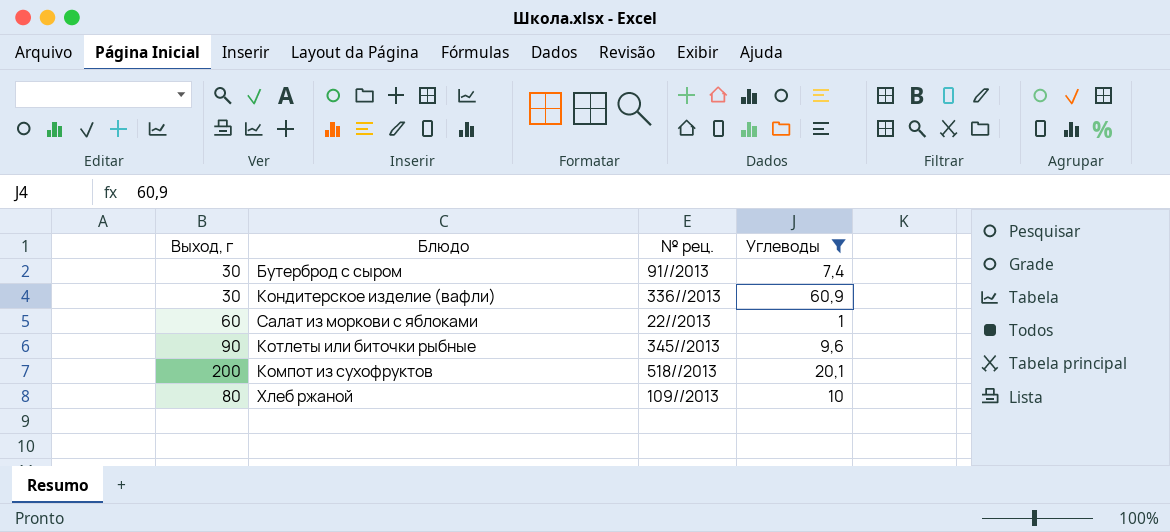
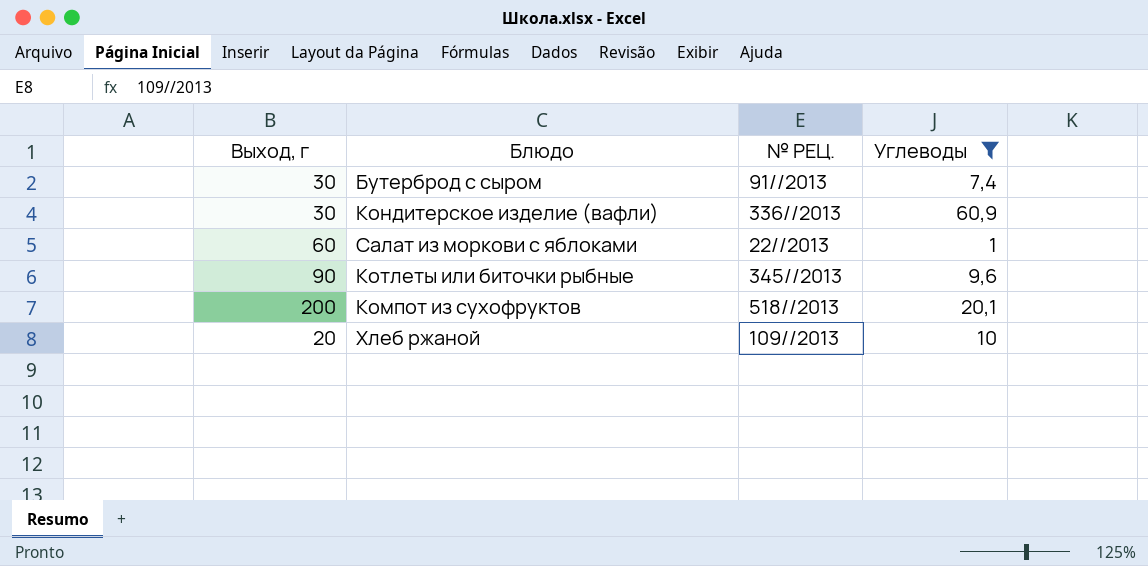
column name: № рец. -> № РЕЦ.
Хлеб ржаной | Выход, г: 80 -> 20

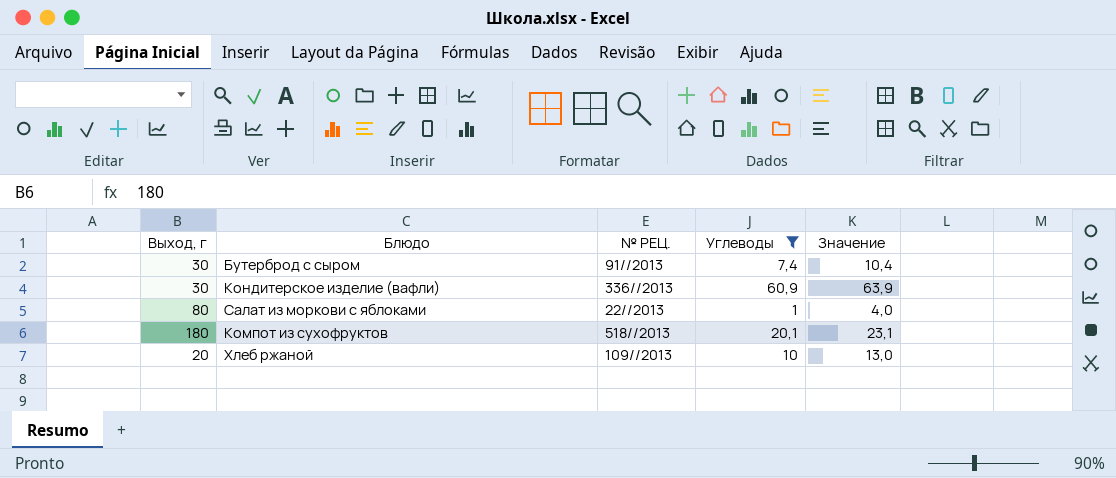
column Значение | formula: none -> [Углеводы] + 3
row Котлеты или биточки рыбные: 90 | 345//2013 | 9,6 -> none
Салат из моркови с яблоками | Выход, г: 60 -> 80
Компот из сухофруктов | Выход, г: 200 -> 180

